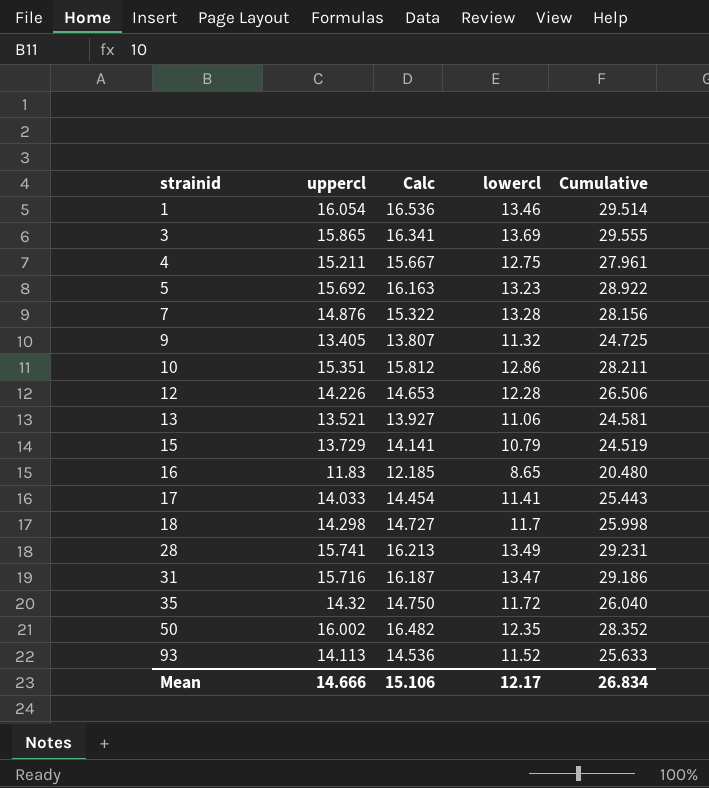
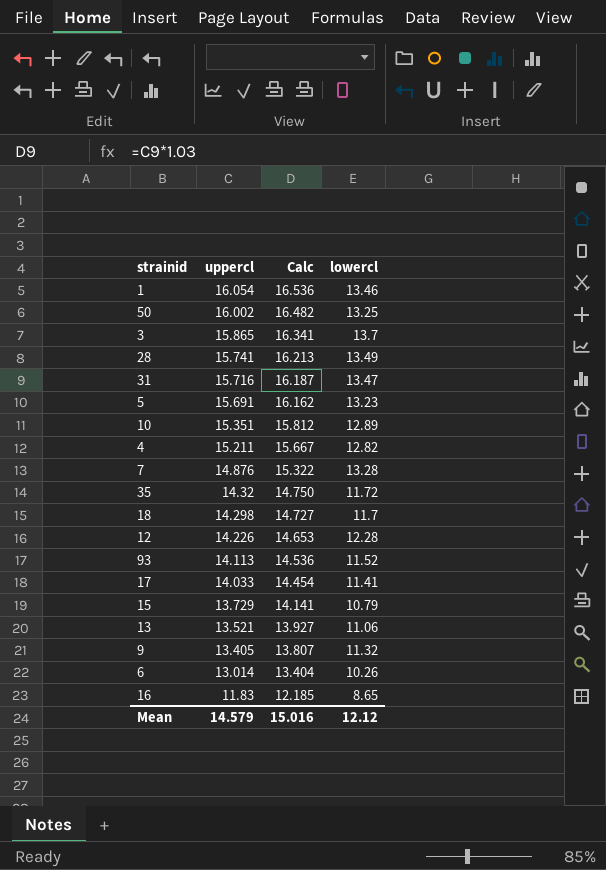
row order: strainid ascending -> uppercl descending
column Cumulative | formula: [uppercl] + [lowercl] -> none
50 | lowercl: 12.35 -> 13.25
3 | lowercl: 13.69 -> 13.7
5 | uppercl: 15.692 -> 15.691
5 | Calc: 16.163 -> 16.162
10 | lowercl: 12.86 -> 12.89
4 | lowercl: 12.75 -> 12.82
row 6: none -> 13.014 | 13.404 | 10.26
Mean | uppercl: 14.666 -> 14.579
Mean | Calc: 15.106 -> 15.016
Mean | lowercl: 12.17 -> 12.12

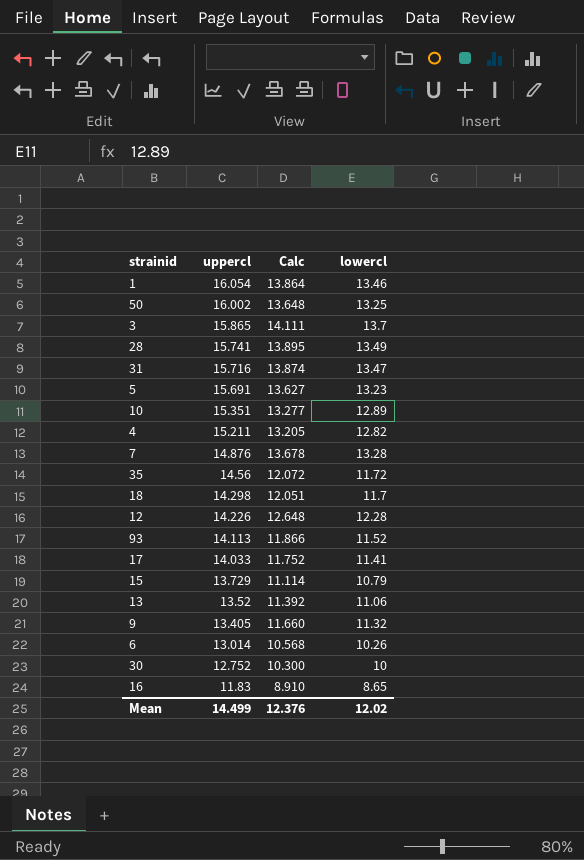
column Calc | formula: [uppercl] * 1.03 -> [lowercl] * 1.03
35 | uppercl: 14.32 -> 14.56
13 | uppercl: 13.521 -> 13.52
row 30: none -> 12.752 | 10.300 | 10
Mean | uppercl: 14.579 -> 14.499
Mean | Calc: 15.016 -> 12.376
Mean | lowercl: 12.12 -> 12.02

